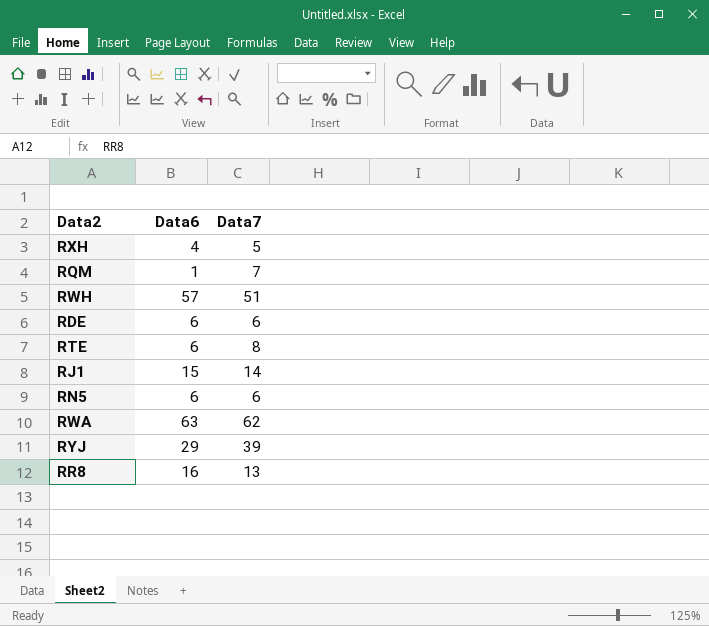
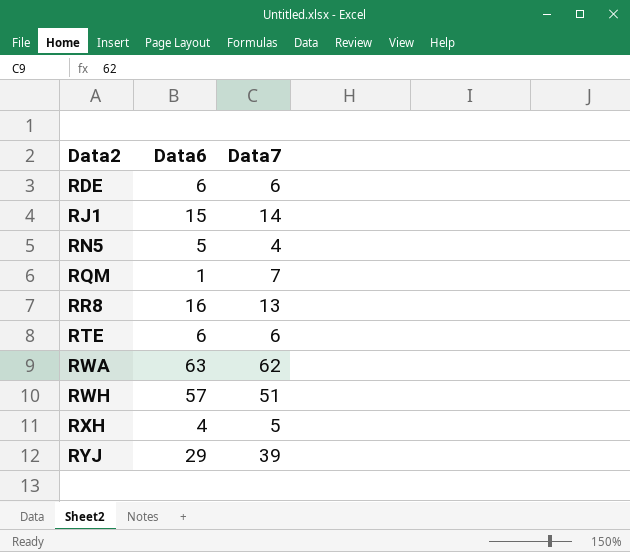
row order: none -> Data2 ascending
RN5 | Data6: 6 -> 5
RN5 | Data7: 6 -> 4
RTE | Data7: 8 -> 6

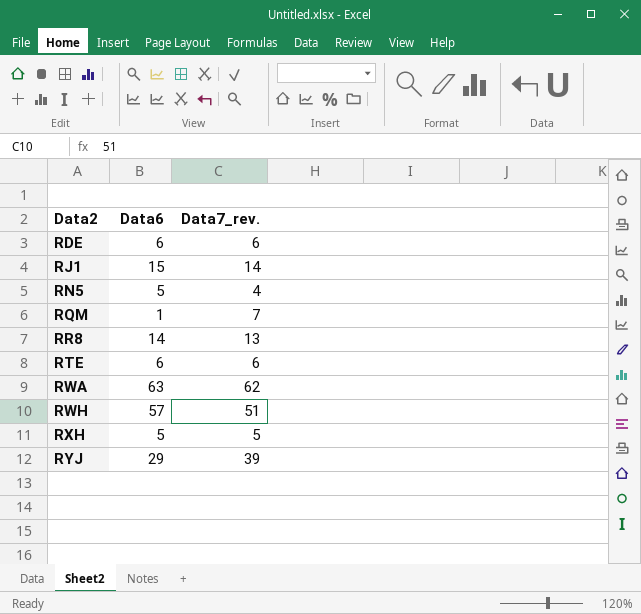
column name: Data7 -> Data7_rev.
RR8 | Data6: 16 -> 14
RXH | Data6: 4 -> 5

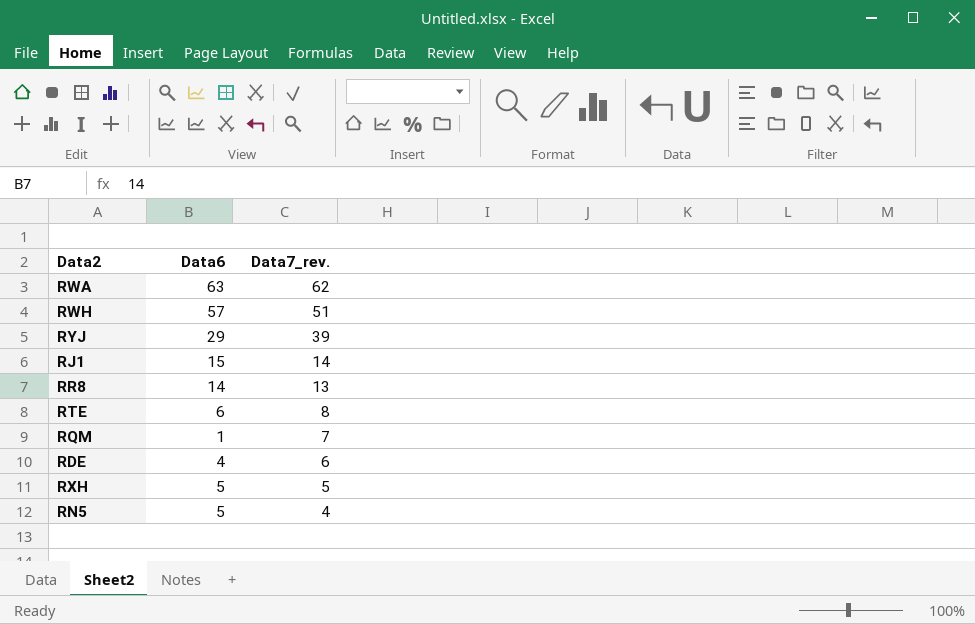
row order: Data2 ascending -> Data7_rev. descending
RTE | Data7_rev.: 6 -> 8
RDE | Data6: 6 -> 4

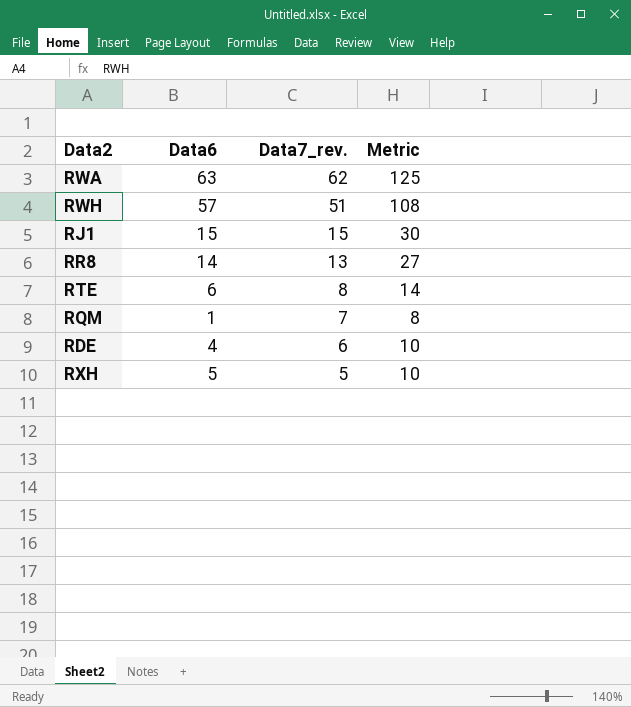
column Metric | formula: none -> [Data6] + [Data7_rev.]
row RYJ: 29 | 39 -> none
row RN5: 5 | 4 -> none
RJ1 | Data7_rev.: 14 -> 15

